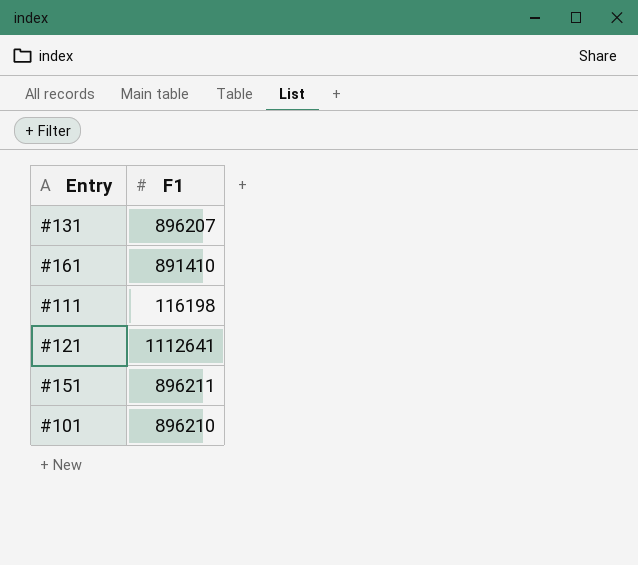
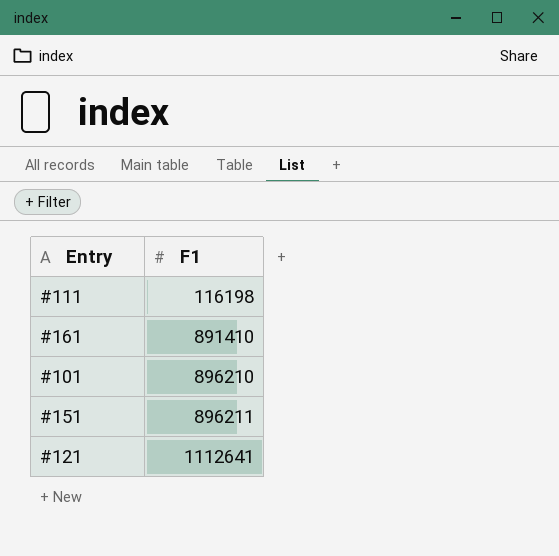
row order: none -> F1 ascending
row #131: 896207 -> none

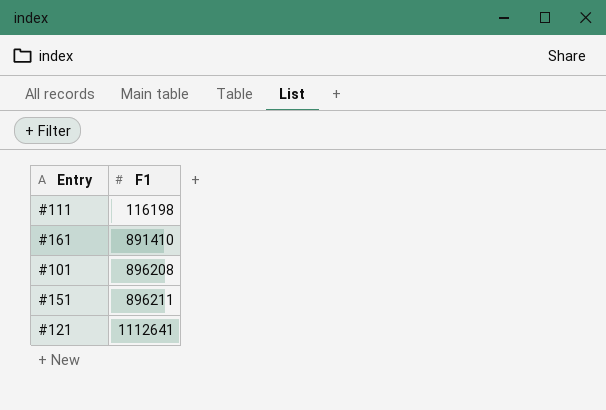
#101 | F1: 896210 -> 896208

